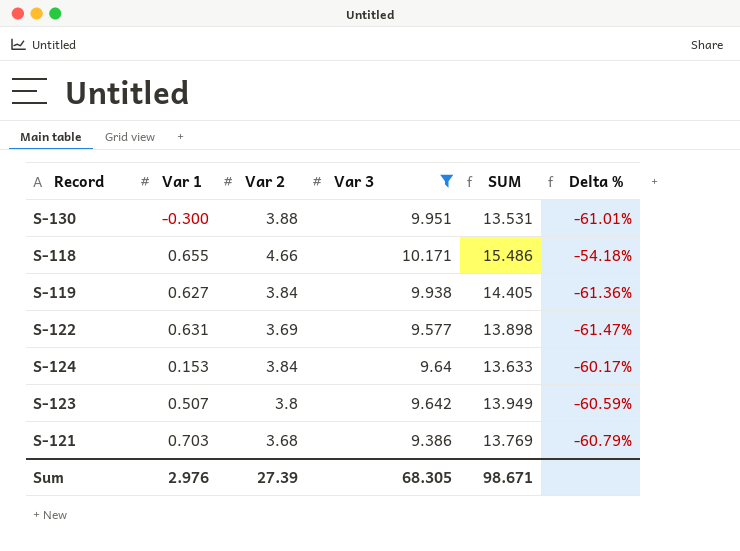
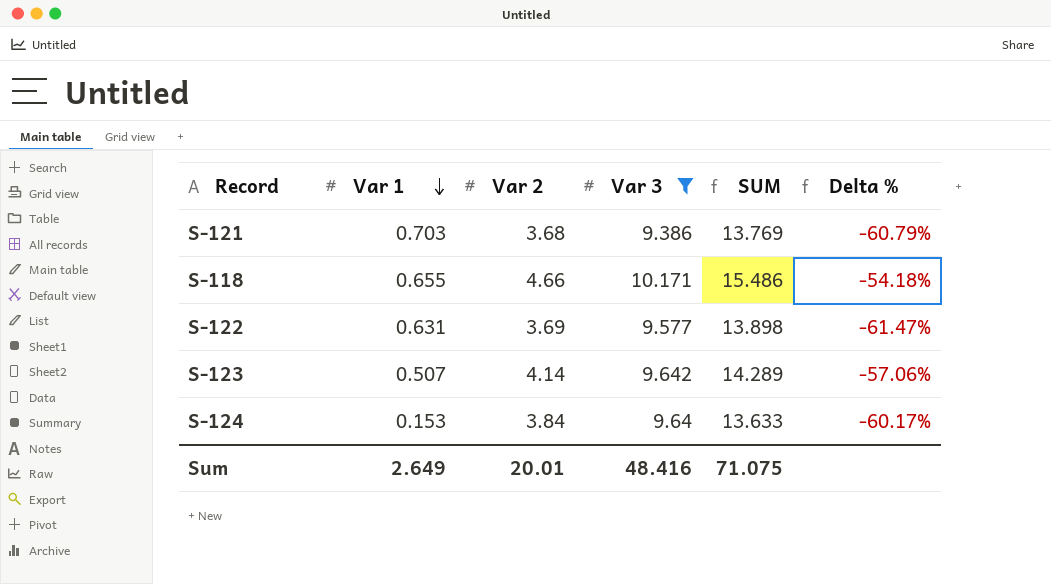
row order: none -> Var 1 descending
row S-130: -0.300 | 3.88 | 9.951 | 13.531 | -61.01% -> none
row S-119: 0.627 | 3.84 | 9.938 | 14.405 | -61.36% -> none
S-123 | Var 2: 3.8 -> 4.14
S-123 | SUM: 13.949 -> 14.289
S-123 | Delta %: -60.59% -> -57.06%
Sum | Var 1: 2.976 -> 2.649
Sum | Var 2: 27.39 -> 20.01
Sum | Var 3: 68.305 -> 48.416
Sum | SUM: 98.671 -> 71.075

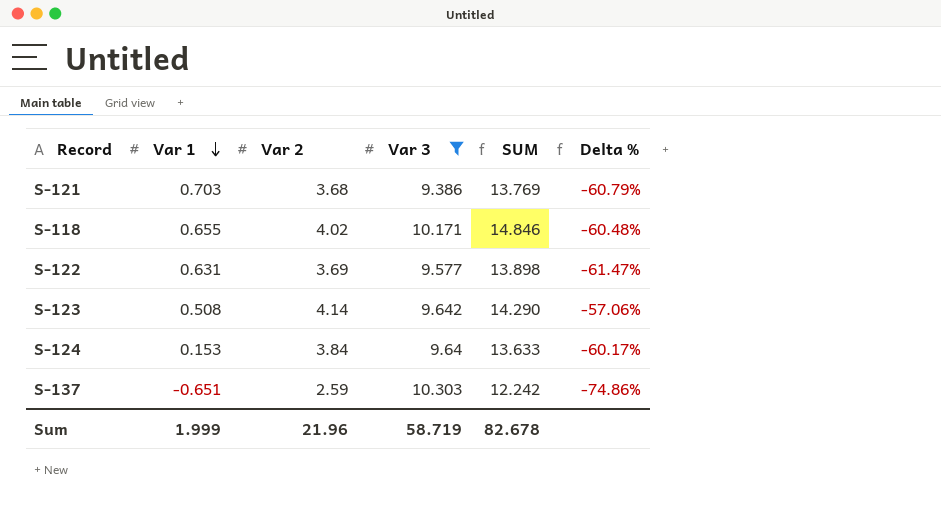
S-118 | Var 2: 4.66 -> 4.02
S-118 | SUM: 15.486 -> 14.846
S-118 | Delta %: -54.18% -> -60.48%
S-123 | Var 1: 0.507 -> 0.508
S-123 | SUM: 14.289 -> 14.290
row S-137: none -> -0.651 | 2.59 | 10.303 | 12.242 | -74.86%
Sum | Var 1: 2.649 -> 1.999
Sum | Var 2: 20.01 -> 21.96
Sum | Var 3: 48.416 -> 58.719
Sum | SUM: 71.075 -> 82.678

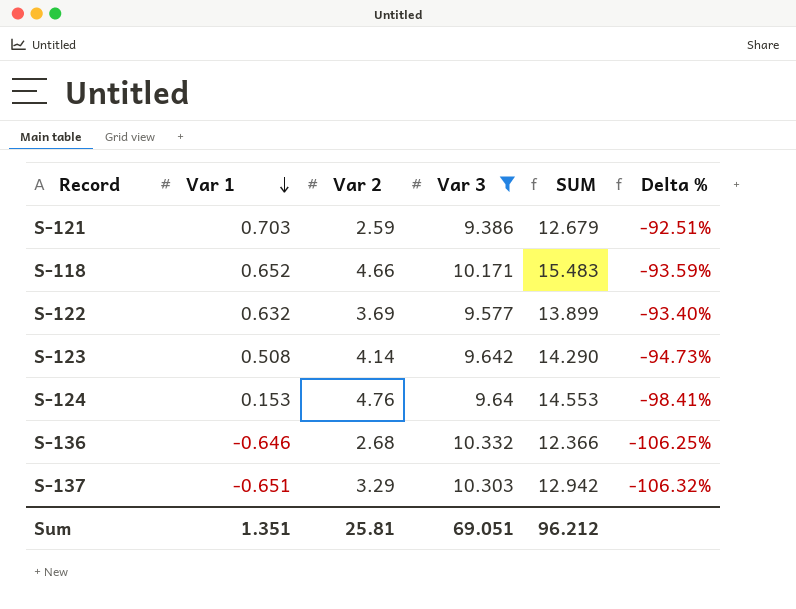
column Delta % | formula: ([Var 2] - [Var 3]) / [Var 3] -> ([Var 1] - [Var 3]) / [Var 3]
S-121 | Var 2: 3.68 -> 2.59
S-121 | SUM: 13.769 -> 12.679
S-118 | Var 1: 0.655 -> 0.652
S-118 | Var 2: 4.02 -> 4.66
S-118 | SUM: 14.846 -> 15.483
S-122 | Var 1: 0.631 -> 0.632
S-122 | SUM: 13.898 -> 13.899
S-124 | Var 2: 3.84 -> 4.76
S-124 | SUM: 13.633 -> 14.553
row S-136: none -> -0.646 | 2.68 | 10.332 | 12.366 | -106.25%
S-137 | Var 2: 2.59 -> 3.29
S-137 | SUM: 12.242 -> 12.942
Sum | Var 1: 1.999 -> 1.351
Sum | Var 2: 21.96 -> 25.81
Sum | Var 3: 58.719 -> 69.051
Sum | SUM: 82.678 -> 96.212

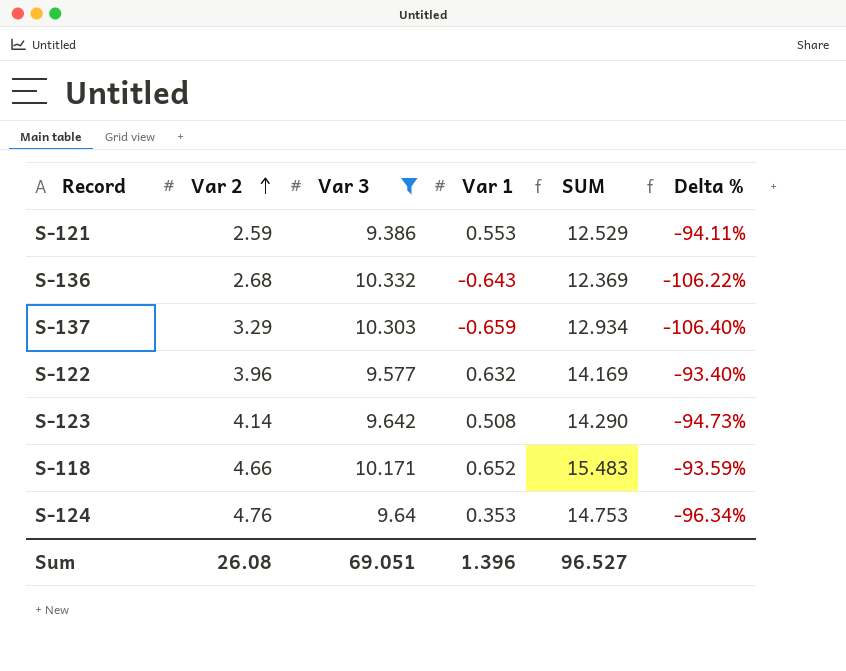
row order: Var 1 descending -> Var 2 ascending
column Var 1 | position: 2 -> 4
S-121 | Var 1: 0.703 -> 0.553
S-121 | SUM: 12.679 -> 12.529
S-121 | Delta %: -92.51% -> -94.11%
S-136 | Var 1: -0.646 -> -0.643
S-136 | SUM: 12.366 -> 12.369
S-136 | Delta %: -106.25% -> -106.22%
S-137 | Var 1: -0.651 -> -0.659
S-137 | SUM: 12.942 -> 12.934
S-137 | Delta %: -106.32% -> -106.40%
S-122 | Var 2: 3.69 -> 3.96
S-122 | SUM: 13.899 -> 14.169
S-124 | Var 1: 0.153 -> 0.353
S-124 | SUM: 14.553 -> 14.753
S-124 | Delta %: -98.41% -> -96.34%
Sum | Var 2: 25.81 -> 26.08
Sum | Var 1: 1.351 -> 1.396
Sum | SUM: 96.212 -> 96.527

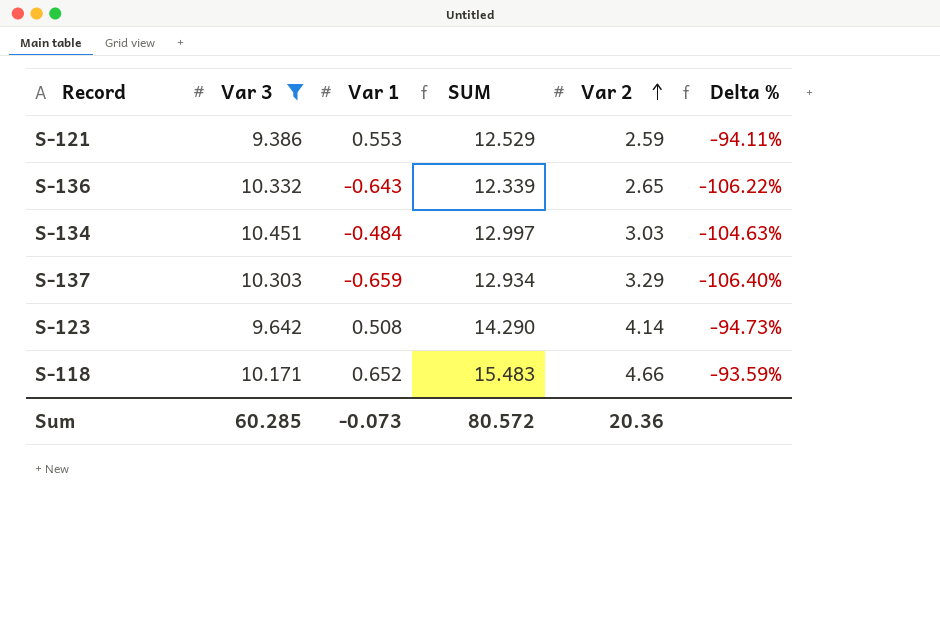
column Var 2 | position: 2 -> 5
row S-122: 3.96 | 9.577 | 0.632 | 14.169 | -93.40% -> none
row S-124: 4.76 | 9.64 | 0.353 | 14.753 | -96.34% -> none
S-136 | SUM: 12.369 -> 12.339
S-136 | Var 2: 2.68 -> 2.65
row S-134: none -> 10.451 | -0.484 | 12.997 | 3.03 | -104.63%
Sum | Var 3: 69.051 -> 60.285
Sum | Var 1: 1.396 -> -0.073
Sum | SUM: 96.527 -> 80.572
Sum | Var 2: 26.08 -> 20.36

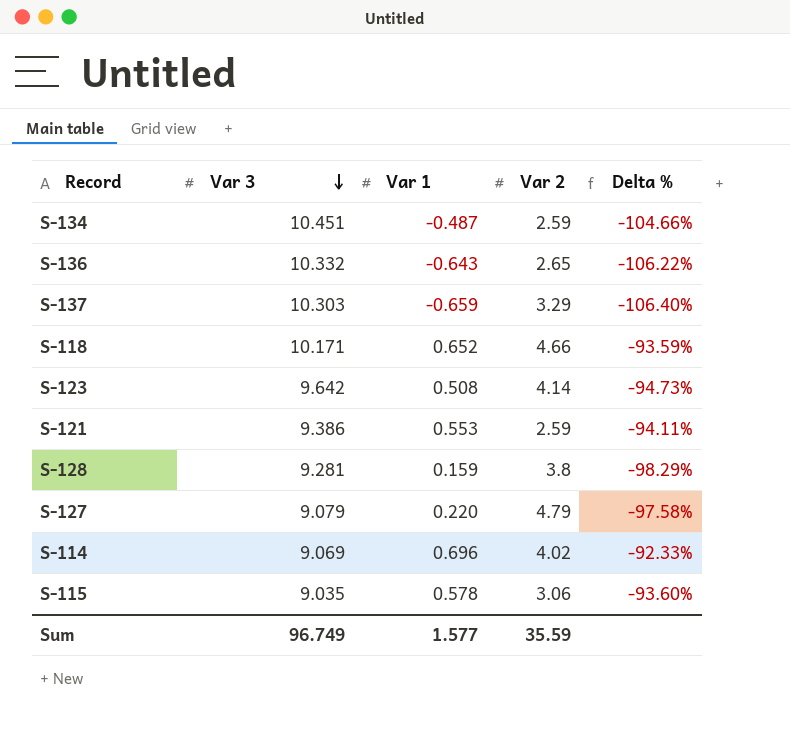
filter: Var 3 >= 9.386 -> none
row order: Var 2 ascending -> Var 3 descending
column SUM | formula: [Var 3] + [Var 1] + [Var 2] -> none
S-134 | Var 1: -0.484 -> -0.487
S-134 | Var 2: 3.03 -> 2.59
S-134 | Delta %: -104.63% -> -104.66%
Sum | Var 3: 60.285 -> 96.749
Sum | Var 1: -0.073 -> 1.577
Sum | Var 2: 20.36 -> 35.59

